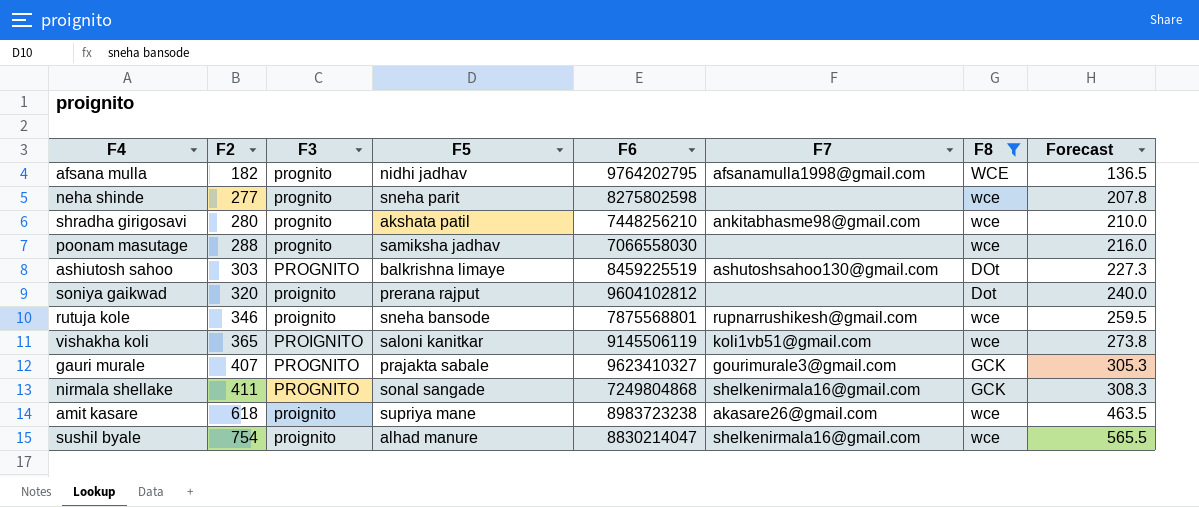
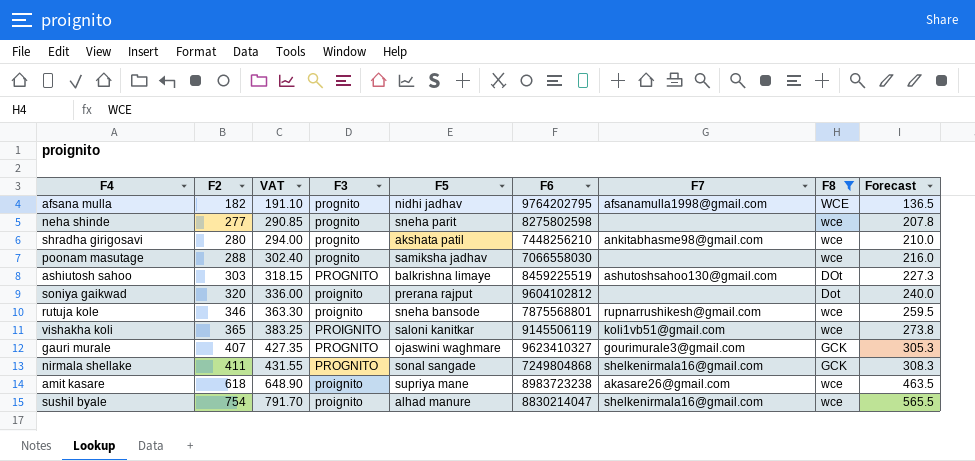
column VAT | formula: none -> [F2] * 1.05
gauri murale | F5: prajakta sabale -> ojaswini waghmare

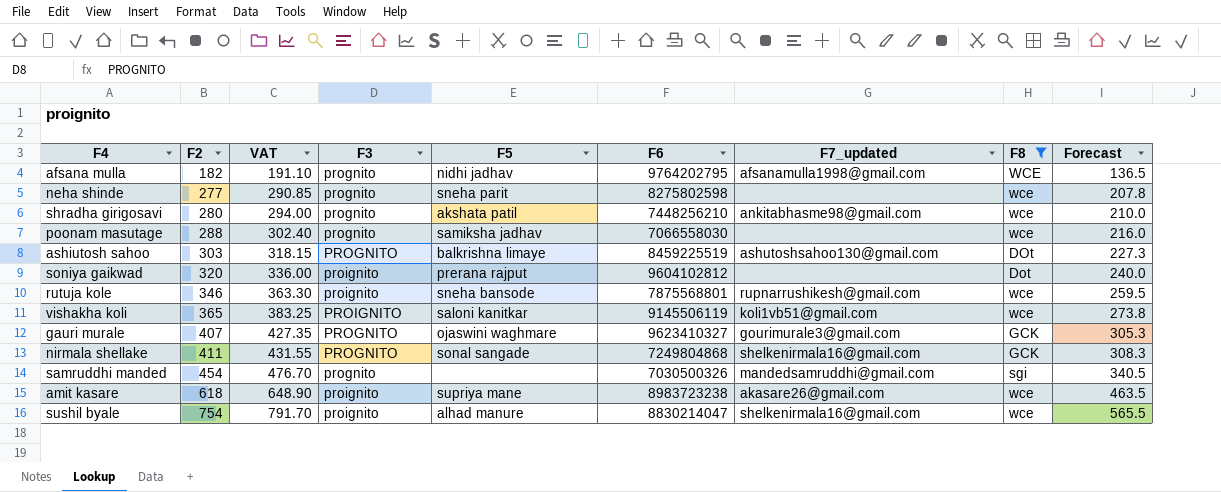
column name: F7 -> F7_updated
row samruddhi manded: none -> 454 | 476.70 | prognito | none | 7030500326 | mandedsamruddhi@gmail.com | sgi | 340.5

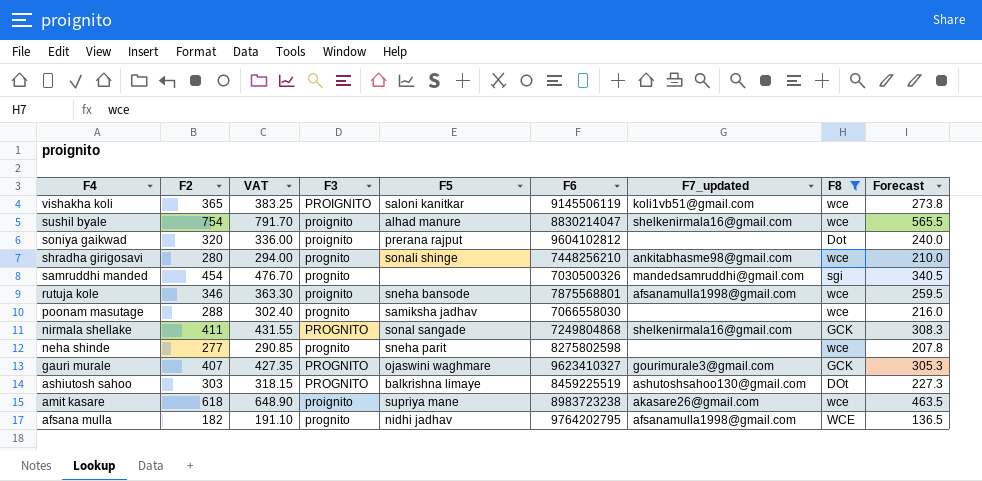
row order: F2 ascending -> F4 descending
shradha girigosavi | F5: akshata patil -> sonali shinge
rutuja kole | F7_updated: rupnarrushikesh@gmail.com -> afsanamulla1998@gmail.com

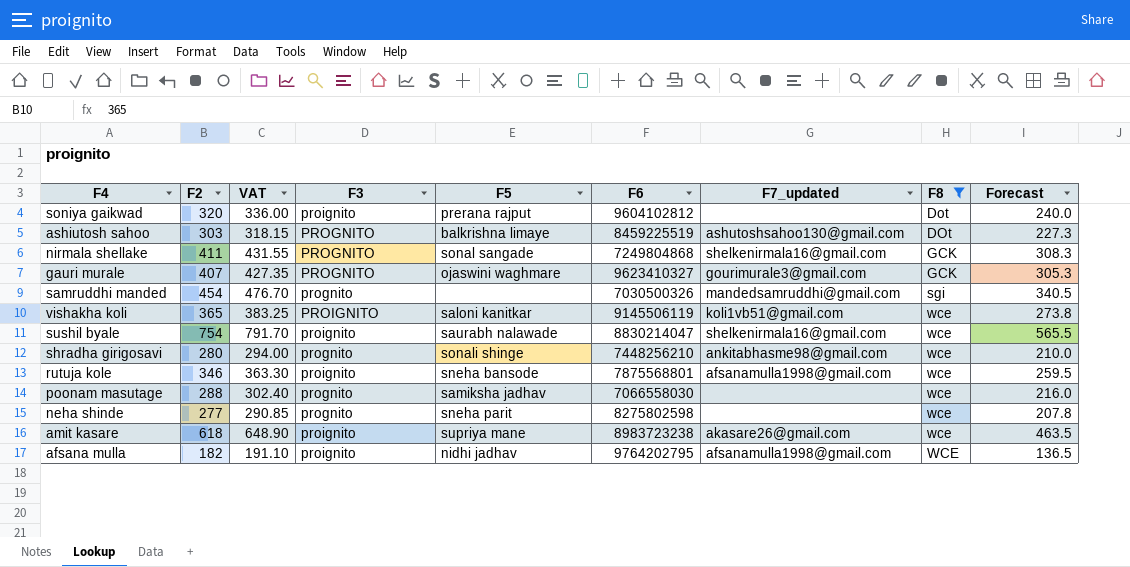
row order: F4 descending -> F8 ascending
sushil byale | F5: alhad manure -> saurabh nalawade
afsana mulla | F3: prognito -> proignito

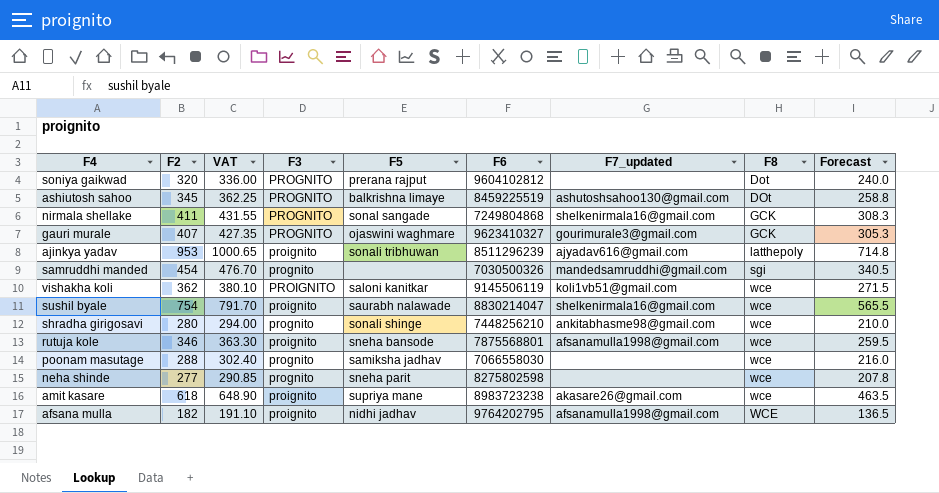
filter: F8 != latthepoly -> none
soniya gaikwad | F3: proignito -> PROGNITO
ashiutosh sahoo | F2: 303 -> 345
ashiutosh sahoo | VAT: 318.15 -> 362.25
ashiutosh sahoo | Forecast: 227.3 -> 258.8
vishakha koli | F2: 365 -> 362
vishakha koli | VAT: 383.25 -> 380.10
vishakha koli | Forecast: 273.8 -> 271.5

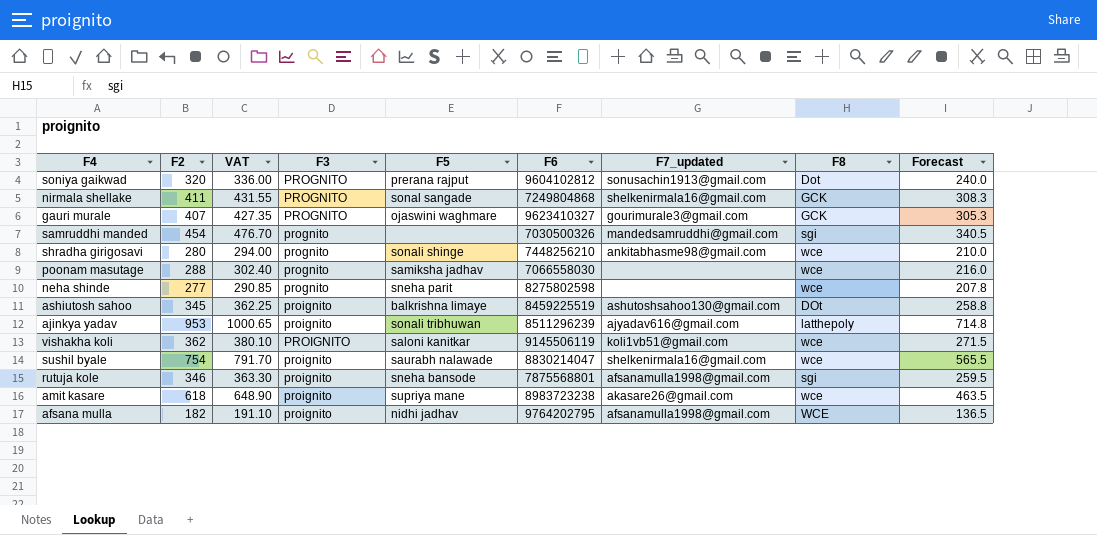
row order: F8 ascending -> F3 ascending
soniya gaikwad | F7_updated: none -> sonusachin1913@gmail.com
ashiutosh sahoo | F3: PROGNITO -> proignito
rutuja kole | F8: wce -> sgi

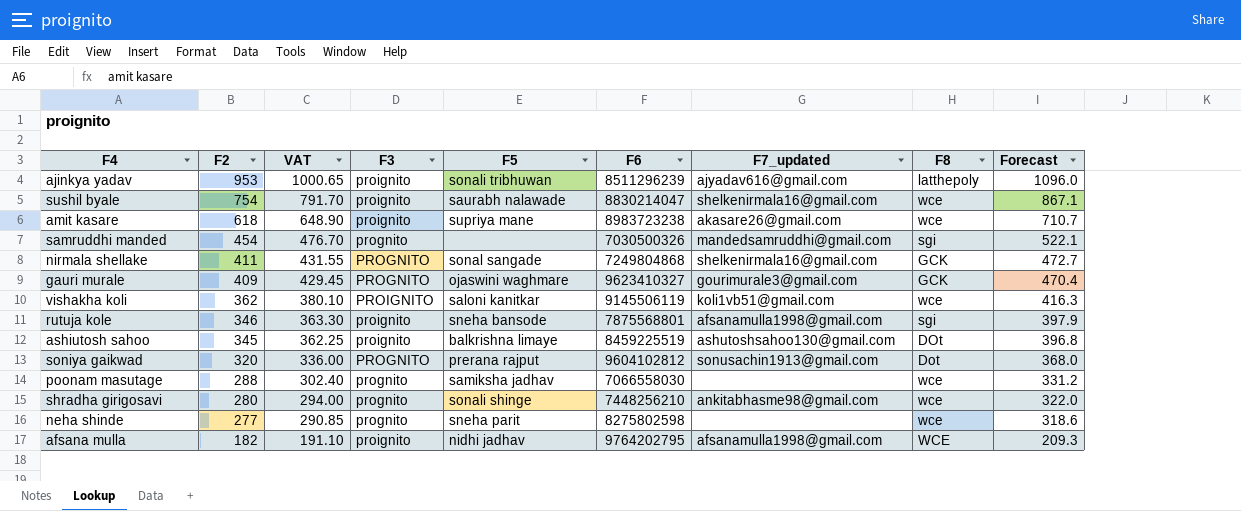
row order: F3 ascending -> F2 descending
column Forecast | formula: [F2] * 0.75 -> [F2] * 1.15
gauri murale | F2: 407 -> 409
gauri murale | VAT: 427.35 -> 429.45

